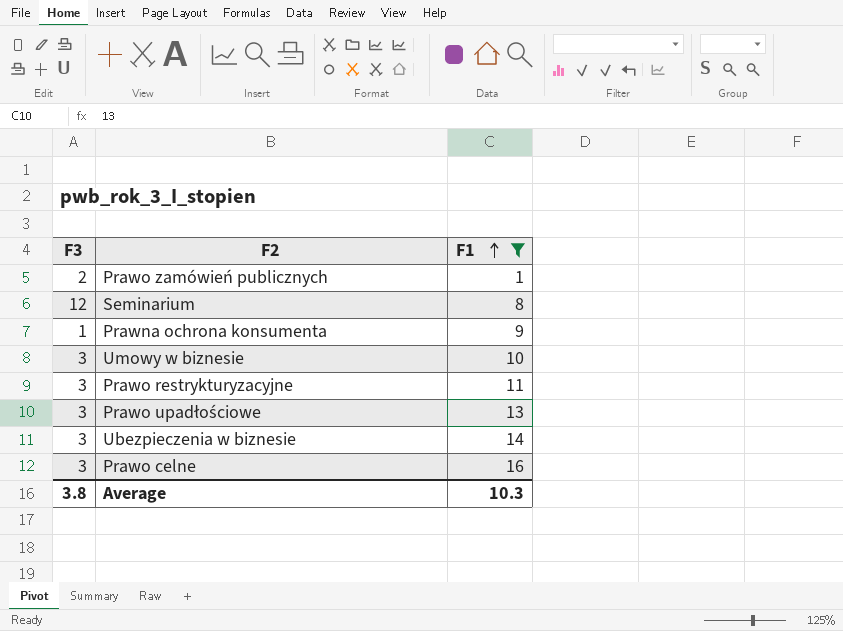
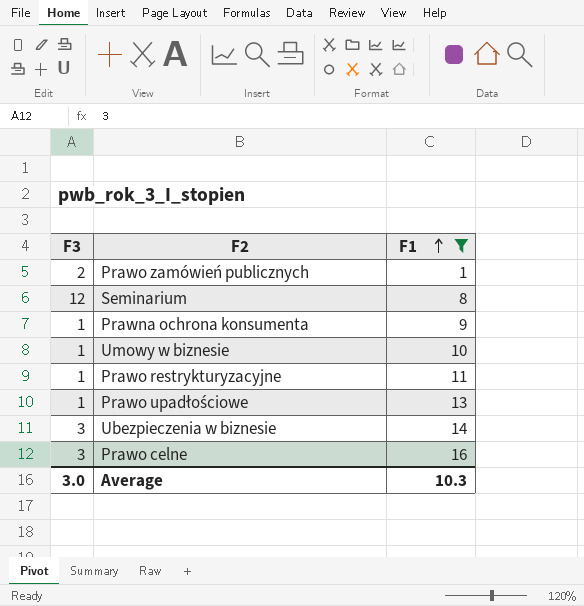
Umowy w biznesie | F3: 3 -> 1
Prawo restrykturyzacyjne | F3: 3 -> 1
Prawo upadłościowe | F3: 3 -> 1
Average | F3: 3.8 -> 3.0

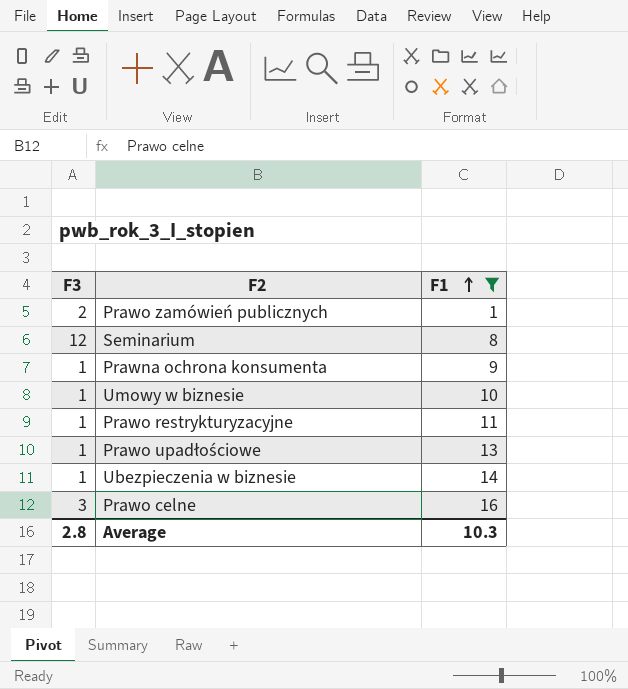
Ubezpieczenia w biznesie | F3: 3 -> 1
Average | F3: 3.0 -> 2.8

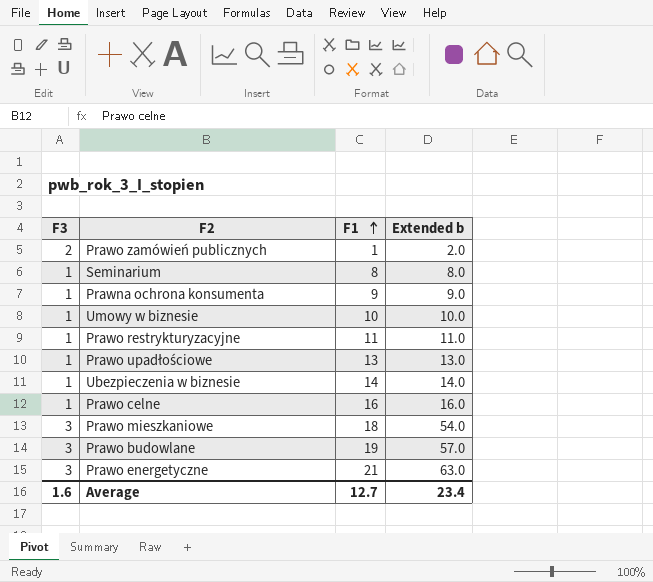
filter: F1 <= 16 -> none
column Extended b | formula: none -> [F3] * [F1]
Seminarium | F3: 12 -> 1
Prawo celne | F3: 3 -> 1
Average | F3: 2.8 -> 1.6
Average | F1: 10.3 -> 12.7

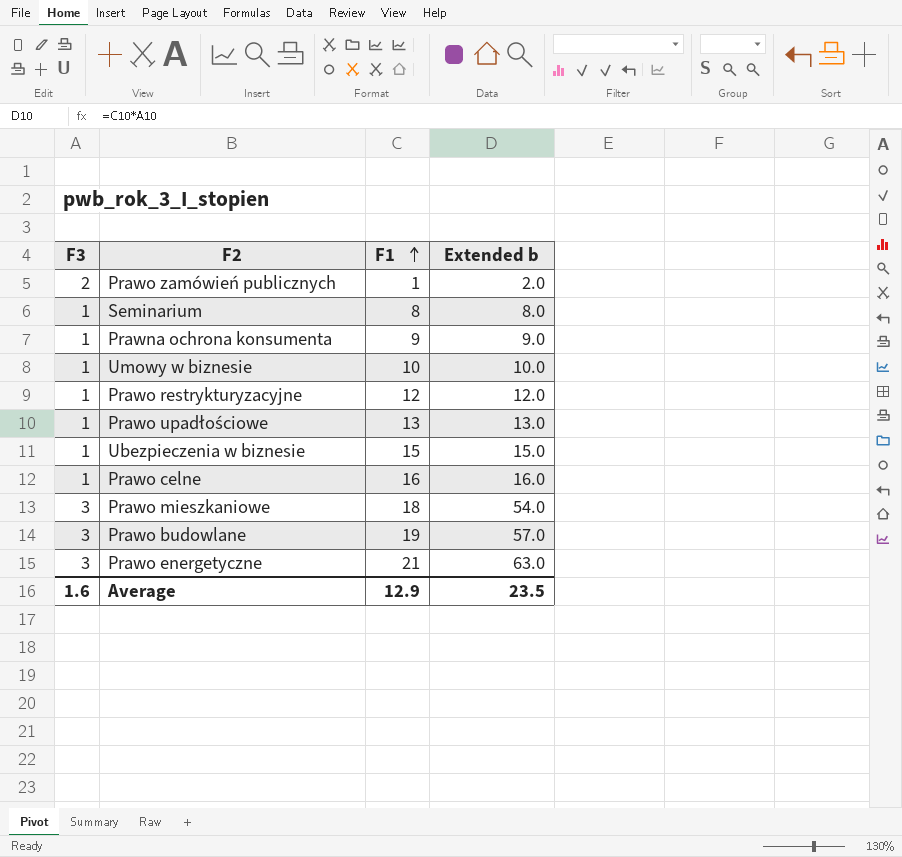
Prawo restrykturyzacyjne | F1: 11 -> 12
Prawo restrykturyzacyjne | Extended b: 11.0 -> 12.0
Ubezpieczenia w biznesie | F1: 14 -> 15
Ubezpieczenia w biznesie | Extended b: 14.0 -> 15.0
Average | F1: 12.7 -> 12.9
Average | Extended b: 23.4 -> 23.5

